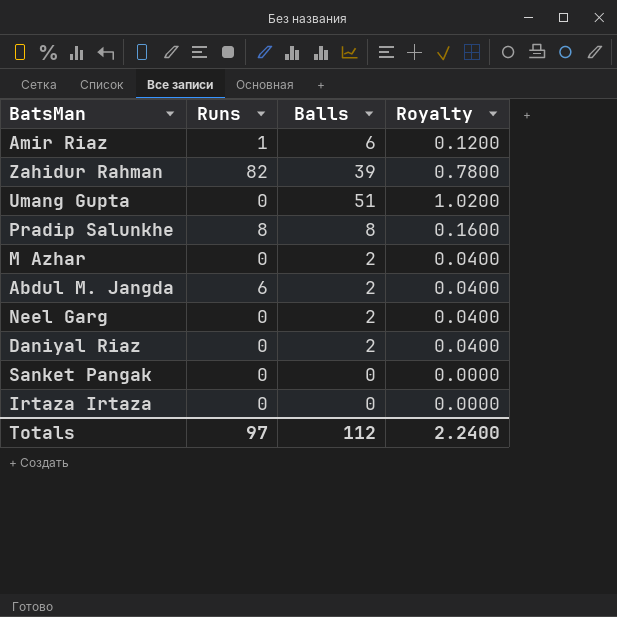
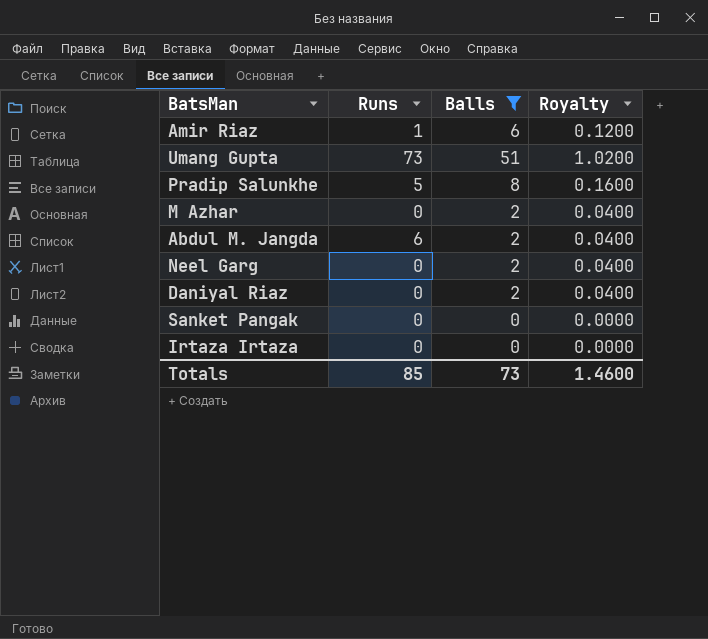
filter: none -> Balls != 39
Umang Gupta | Runs: 0 -> 73
Pradip Salunkhe | Runs: 8 -> 5
Totals | Runs: 97 -> 85
Totals | Balls: 112 -> 73
Totals | Royalty: 2.2400 -> 1.4600

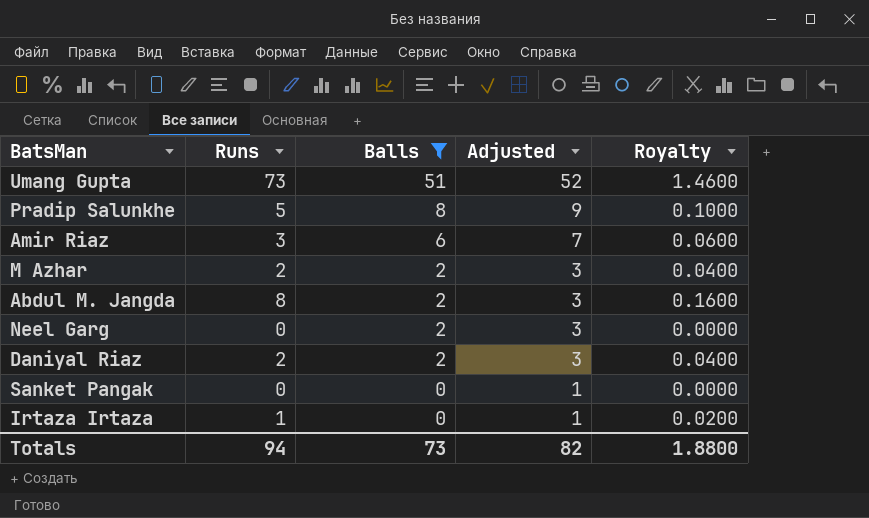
row order: none -> Balls descending
column Adjusted | formula: none -> [Balls] + 1
column Royalty | formula: [Balls] * 0.02 -> [Runs] * 0.02
Amir Riaz | Runs: 1 -> 3
M Azhar | Runs: 0 -> 2
Abdul M. Jangda | Runs: 6 -> 8
Daniyal Riaz | Runs: 0 -> 2
Irtaza Irtaza | Runs: 0 -> 1
Totals | Runs: 85 -> 94
Totals | Royalty: 1.4600 -> 1.8800

